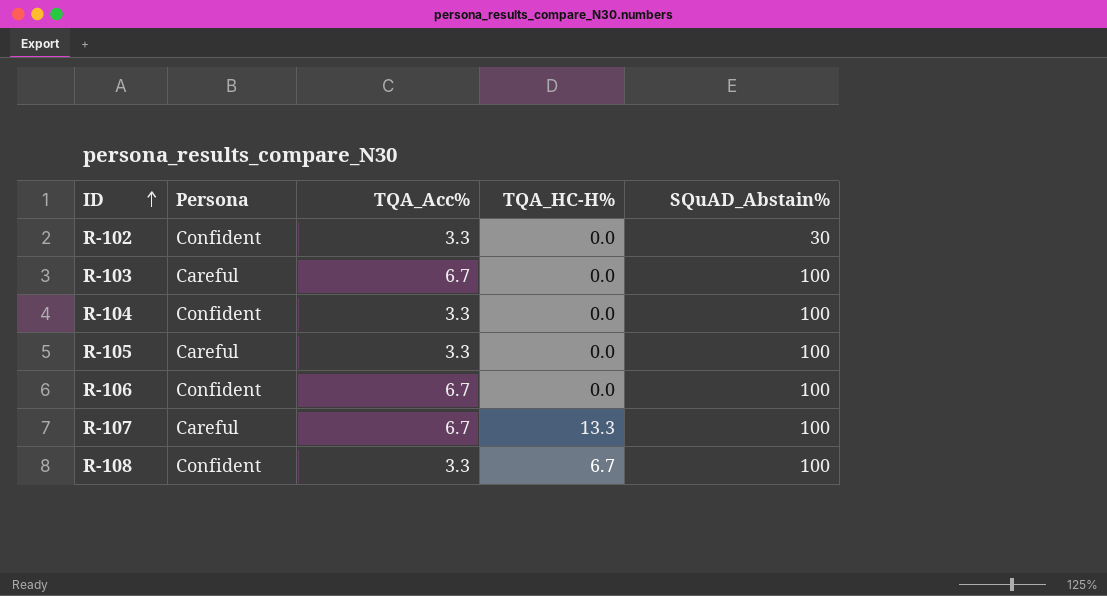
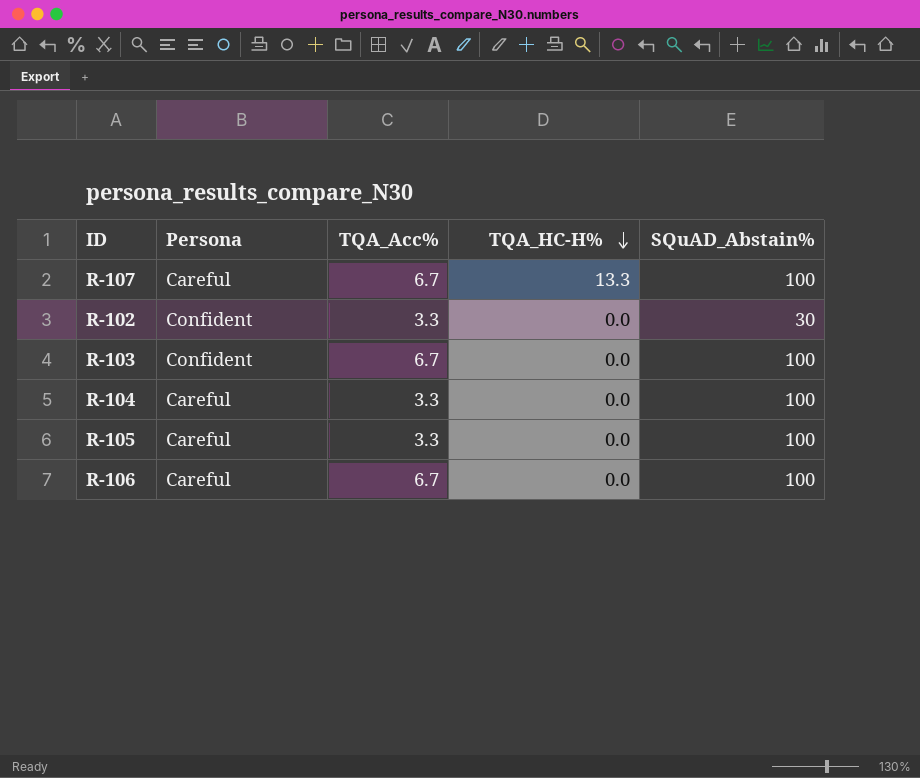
row order: ID ascending -> TQA_HC-H% descending
row R-108: Confident | 3.3 | 6.7 | 100 -> none
R-103 | Persona: Careful -> Confident
R-104 | Persona: Confident -> Careful
R-106 | Persona: Confident -> Careful

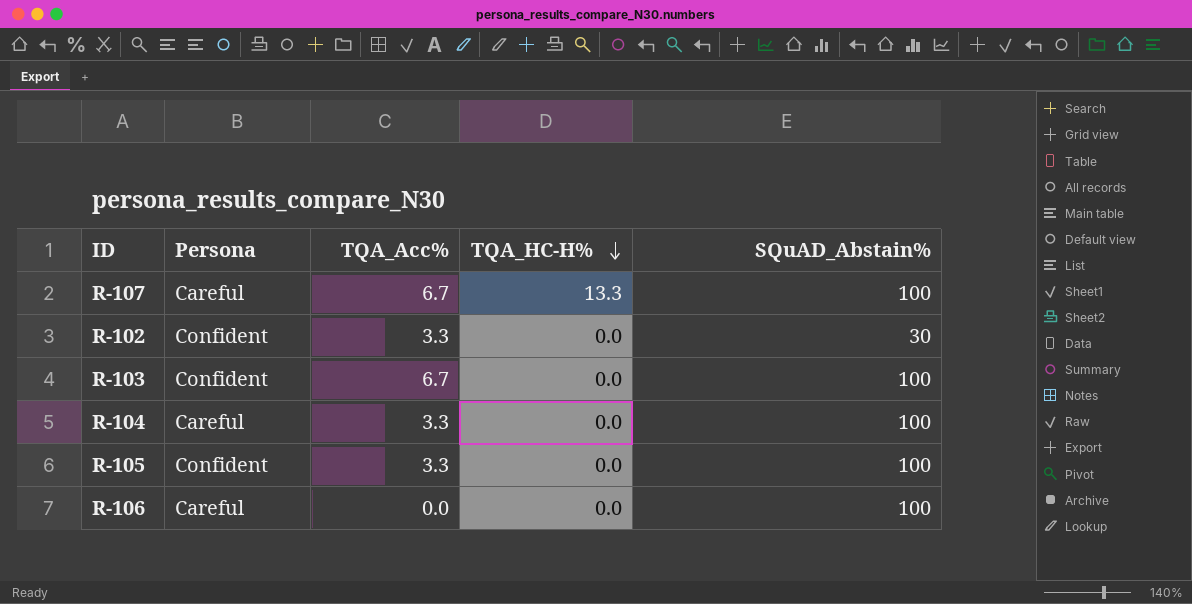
R-105 | Persona: Careful -> Confident
R-106 | TQA_Acc%: 6.7 -> 0.0

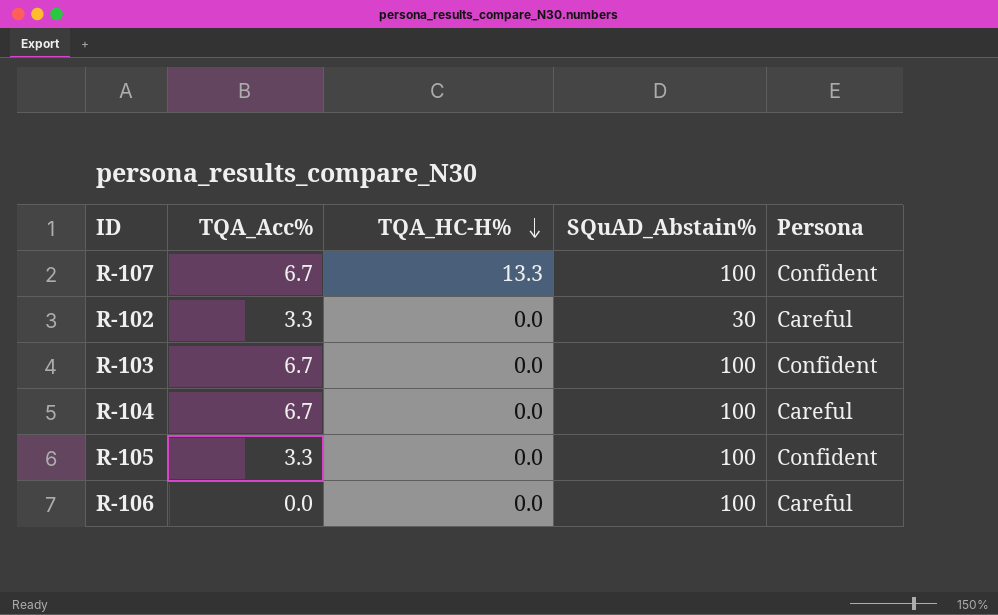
column Persona | position: 2 -> 5
R-107 | Persona: Careful -> Confident
R-102 | Persona: Confident -> Careful
R-104 | TQA_Acc%: 3.3 -> 6.7

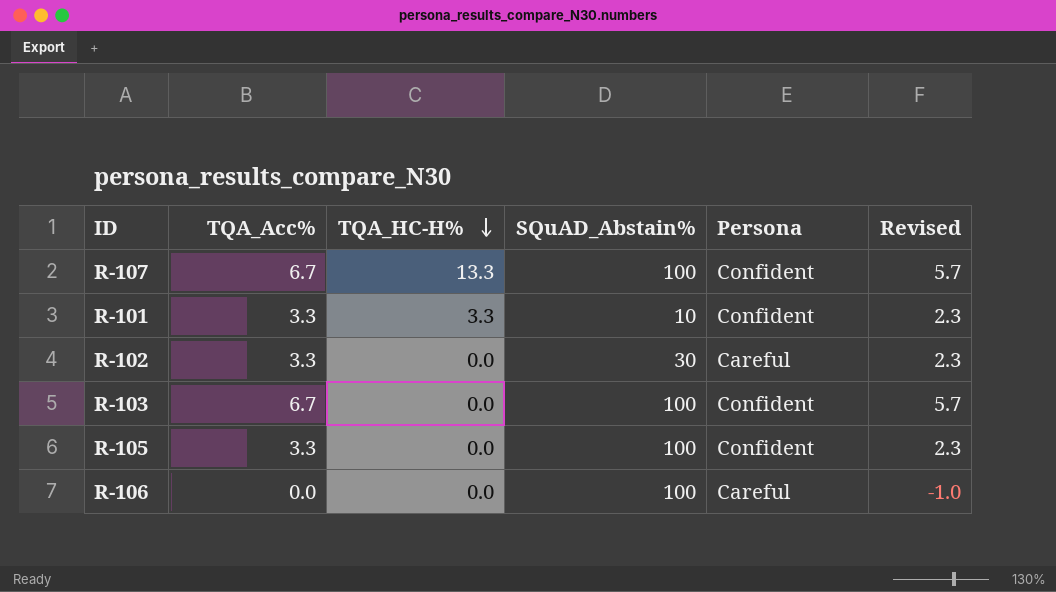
column Revised | formula: none -> [TQA_Acc%] - 1
row R-104: 6.7 | 0.0 | 100 | Careful -> none
row R-101: none -> 3.3 | 3.3 | 10 | Confident | 2.3

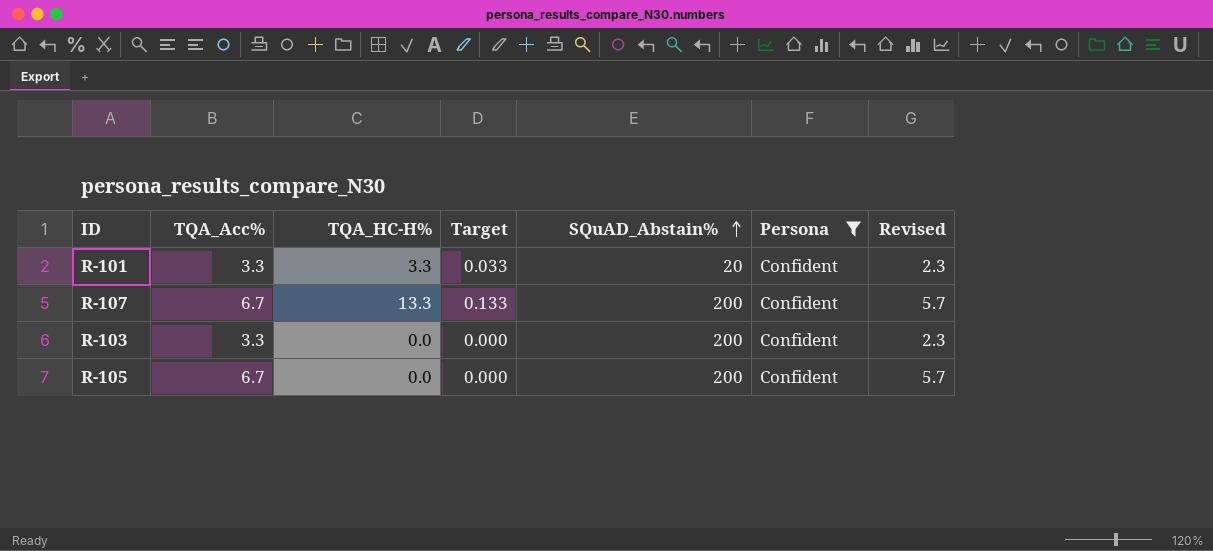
filter: none -> Persona = Confident
row order: TQA_HC-H% descending -> SQuAD_Abstain% ascending
column Target | formula: none -> [TQA_HC-H%] * 0.01
R-101 | SQuAD_Abstain%: 10 -> 20
R-107 | SQuAD_Abstain%: 100 -> 200
R-103 | TQA_Acc%: 6.7 -> 3.3
R-103 | SQuAD_Abstain%: 100 -> 200
R-103 | Revised: 5.7 -> 2.3
R-105 | TQA_Acc%: 3.3 -> 6.7
R-105 | SQuAD_Abstain%: 100 -> 200
R-105 | Revised: 2.3 -> 5.7

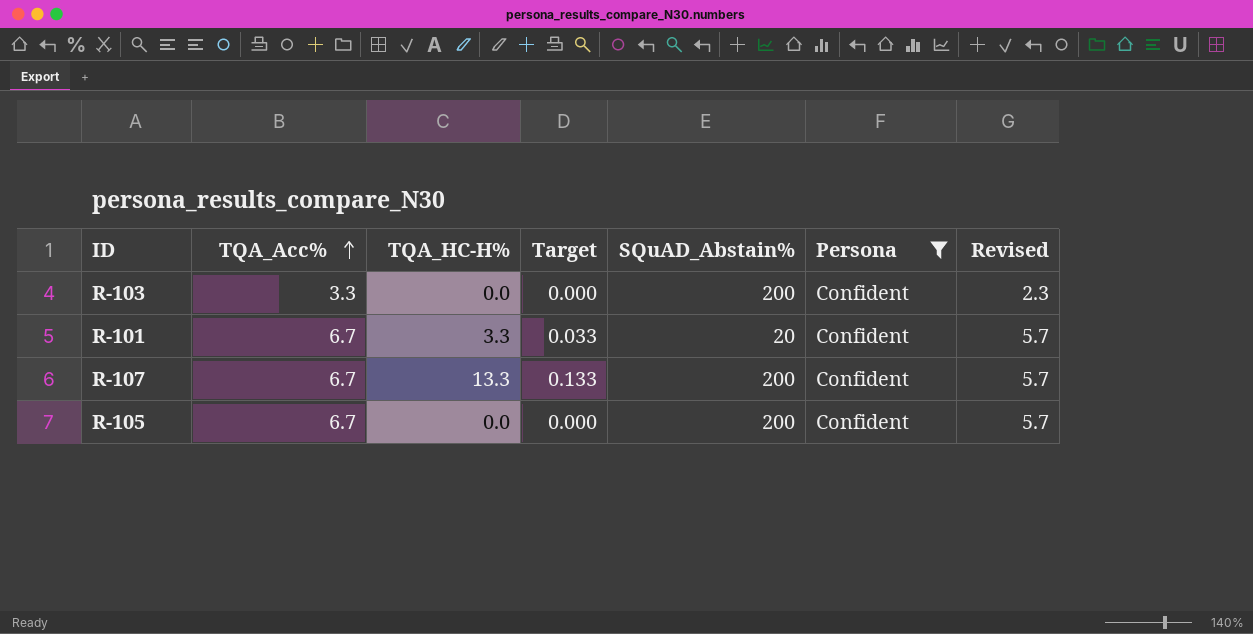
row order: SQuAD_Abstain% ascending -> TQA_Acc% ascending
R-101 | TQA_Acc%: 3.3 -> 6.7
R-101 | Revised: 2.3 -> 5.7

